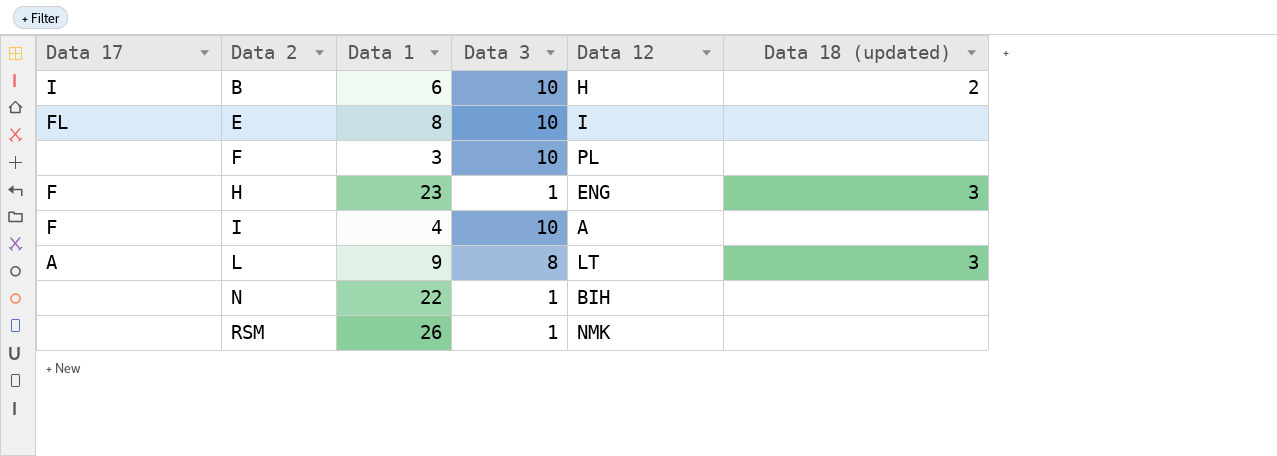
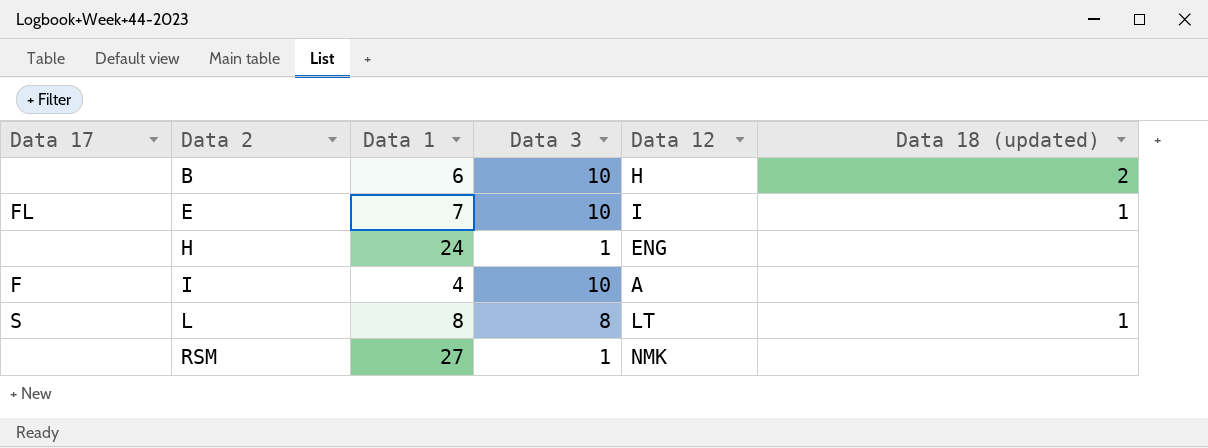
row F: none | 3 | 10 | PL | none -> none
row N: none | 22 | 1 | BIH | none -> none
B | Data 17: I -> none
E | Data 1: 8 -> 7
E | Data 18 (updated): none -> 1
H | Data 17: F -> none
H | Data 1: 23 -> 24
H | Data 18 (updated): 3 -> none
L | Data 17: A -> S
L | Data 1: 9 -> 8
L | Data 18 (updated): 3 -> 1
RSM | Data 1: 26 -> 27

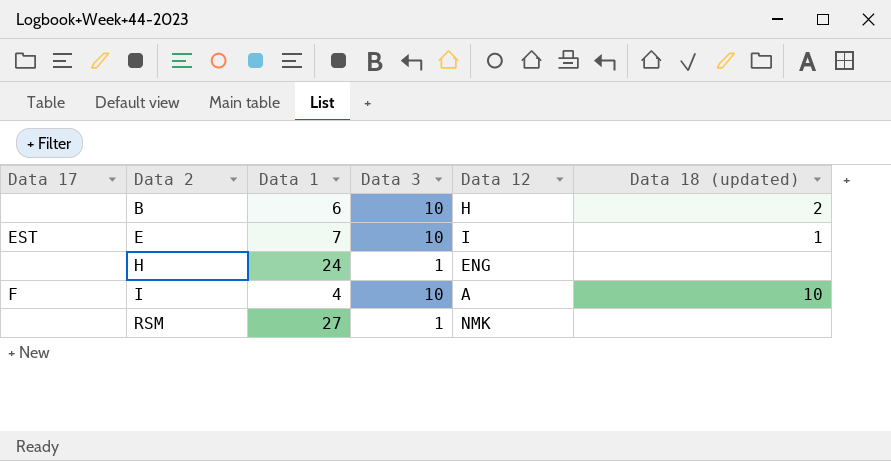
row L: S | 8 | 8 | LT | 1 -> none
E | Data 17: FL -> EST
I | Data 18 (updated): none -> 10

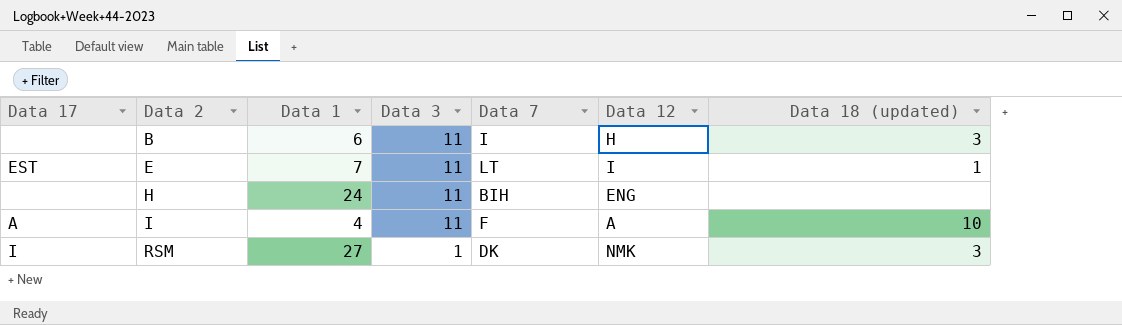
column Data 7 | position: none -> 5
B | Data 3: 10 -> 11
B | Data 18 (updated): 2 -> 3
E | Data 3: 10 -> 11
H | Data 3: 1 -> 11
I | Data 17: F -> A
I | Data 3: 10 -> 11
RSM | Data 17: none -> I
RSM | Data 18 (updated): none -> 3

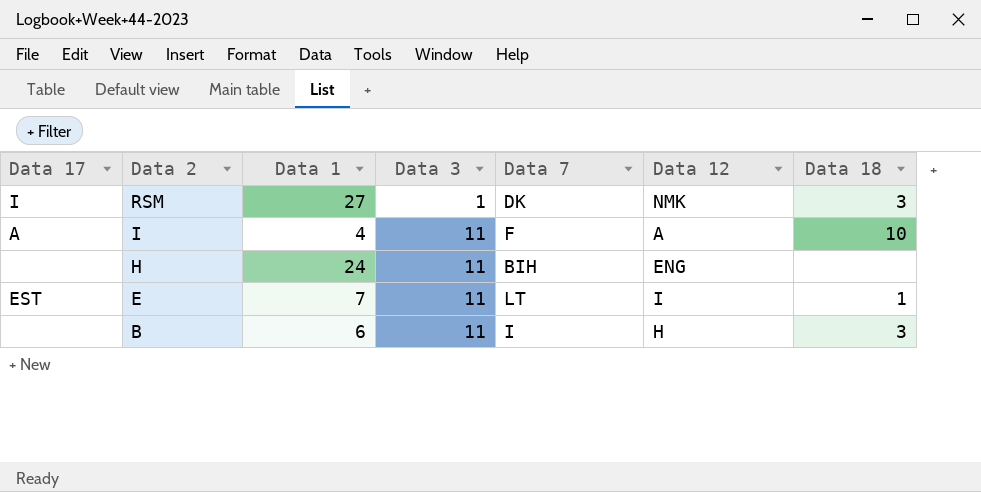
row order: Data 2 ascending -> Data 2 descending
column name: Data 18 (updated) -> Data 18

